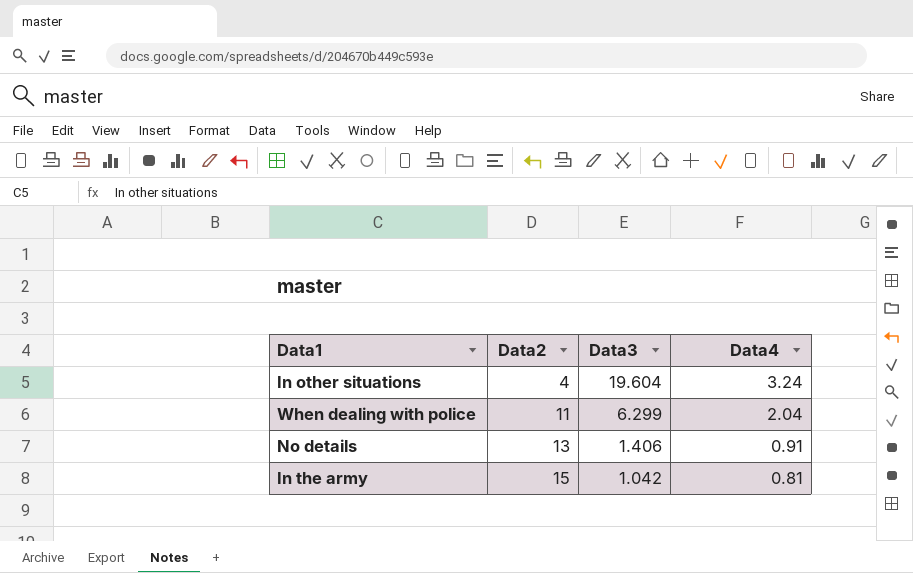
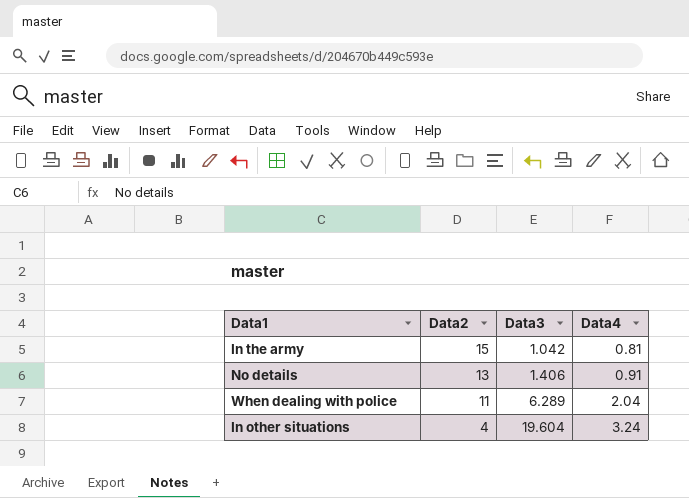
row order: Data2 ascending -> Data2 descending
When dealing with police | Data3: 6.299 -> 6.289

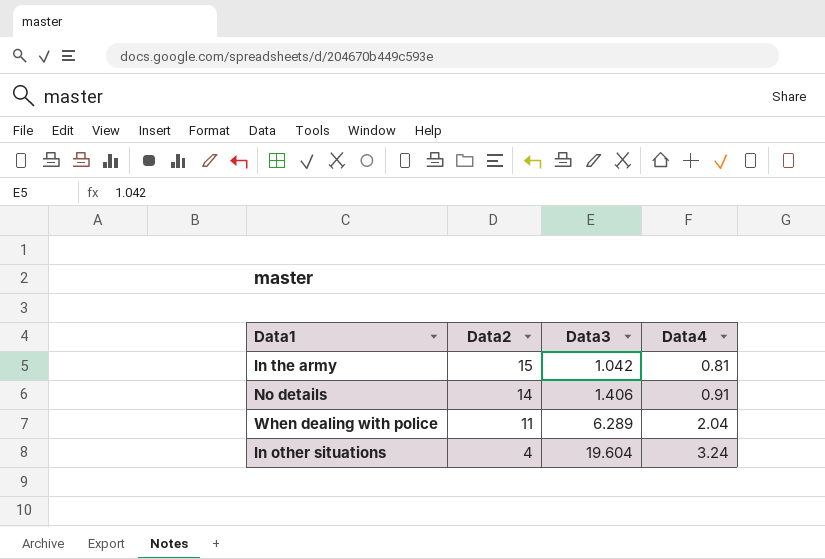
No details | Data2: 13 -> 14

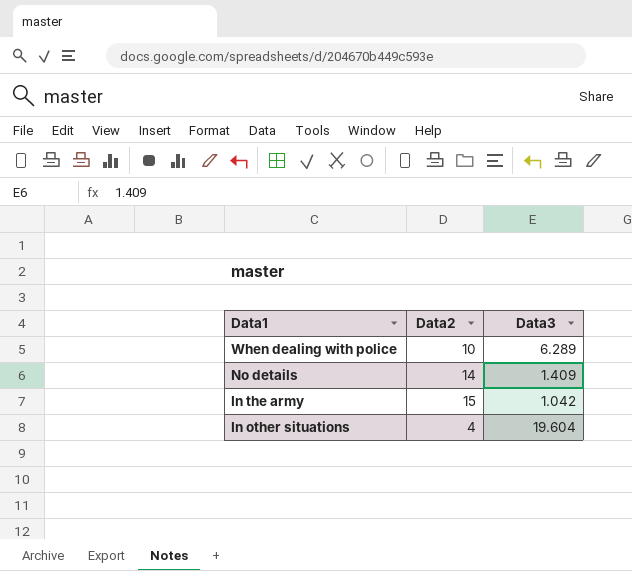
row order: Data2 descending -> Data1 descending
column Data4 | position: 4 -> none
When dealing with police | Data2: 11 -> 10
No details | Data3: 1.406 -> 1.409

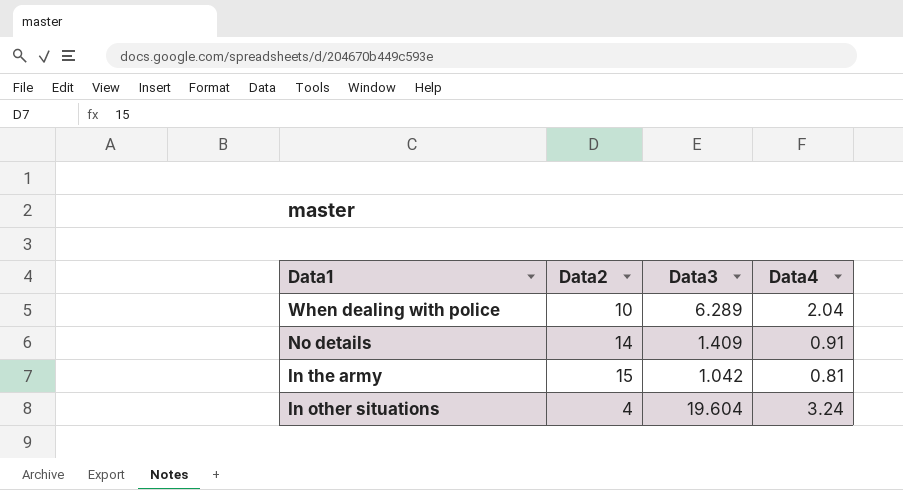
column Data4 | position: none -> 4

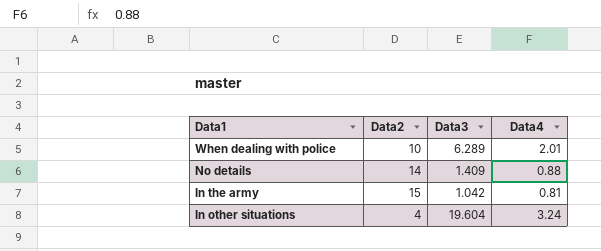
When dealing with police | Data4: 2.04 -> 2.01
No details | Data4: 0.91 -> 0.88

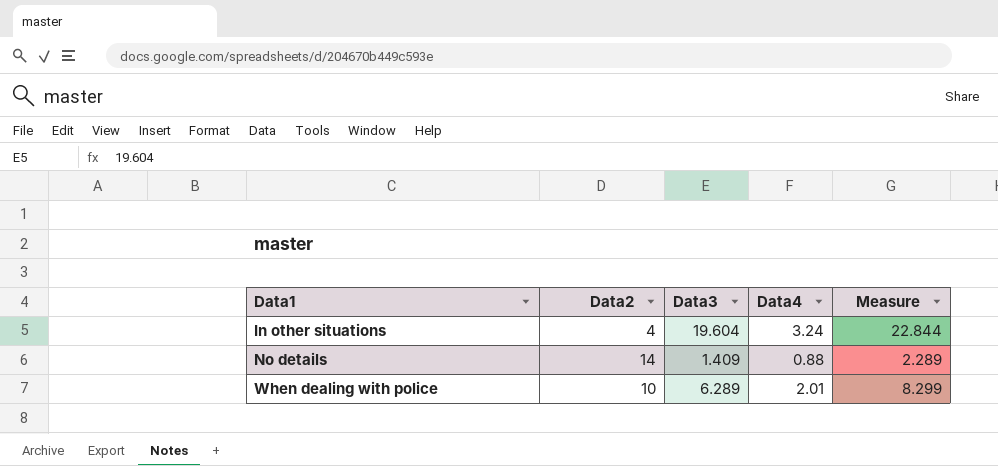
row order: Data1 descending -> Data1 ascending
column Measure | formula: none -> [Data3] + [Data4]
row In the army: 15 | 1.042 | 0.81 -> none

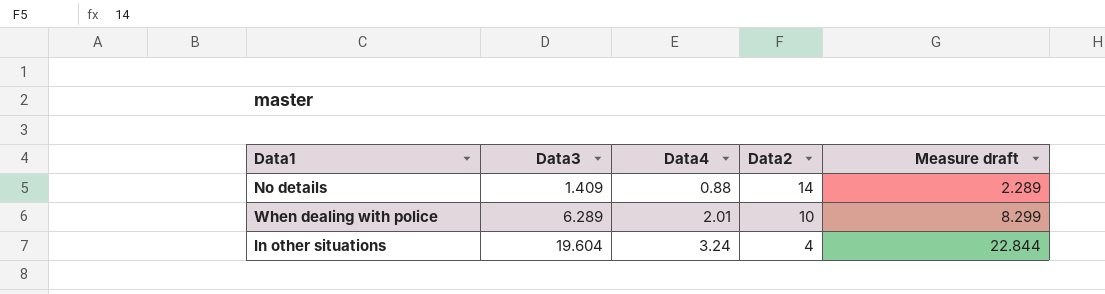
row order: Data1 ascending -> Data3 ascending
column Data2 | position: 2 -> 4
column name: Measure -> Measure draft

